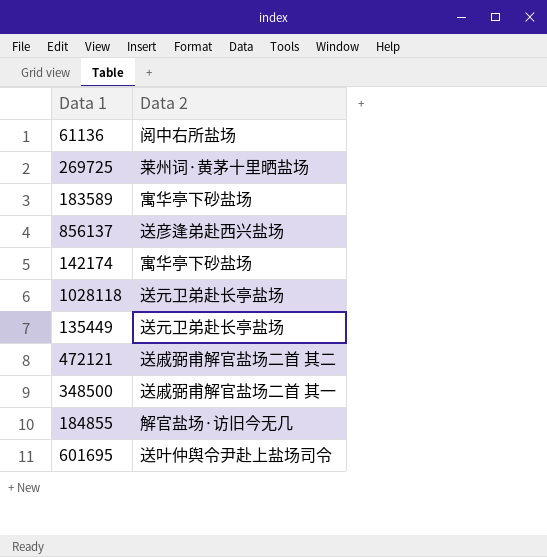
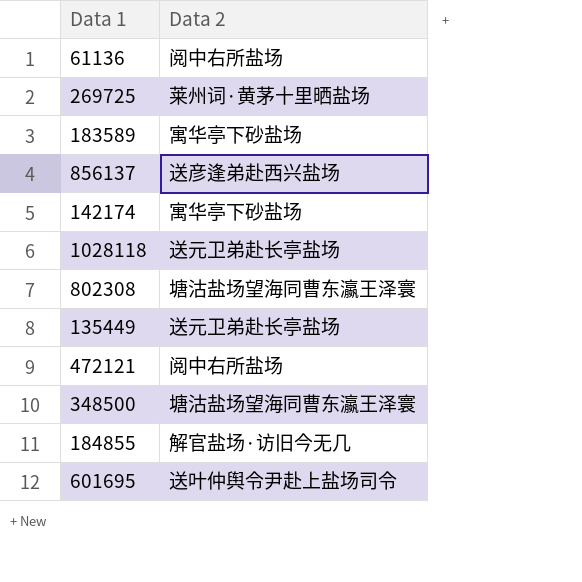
row 802308: none -> 塘沽盐场望海同曹东瀛王泽寰
472121 | Data 2: 送戚弼甫解官盐场二首 其二 -> 阅中右所盐场
348500 | Data 2: 送戚弼甫解官盐场二首 其一 -> 塘沽盐场望海同曹东瀛王泽寰

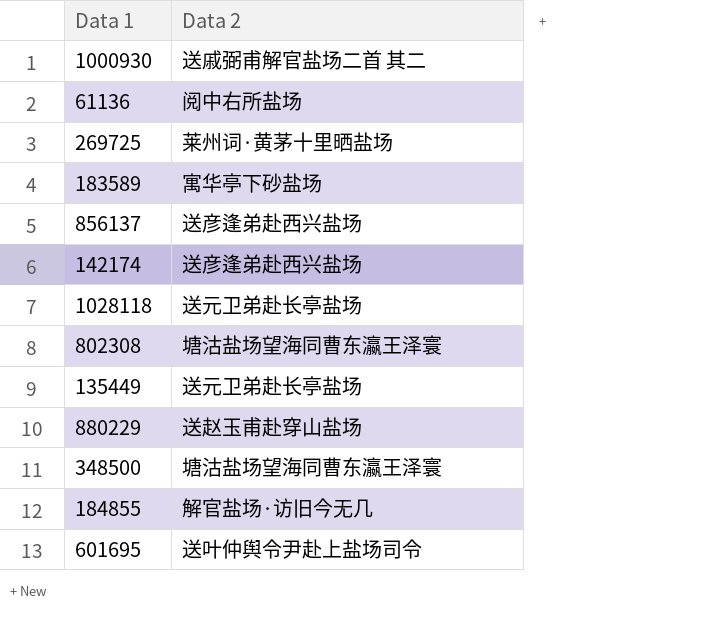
row 472121: 阅中右所盐场 -> none
row 1000930: none -> 送戚弼甫解官盐场二首 其二
142174 | Data 2: 寓华亭下砂盐场 -> 送彦逢弟赴西兴盐场
row 880229: none -> 送赵玉甫赴穿山盐场

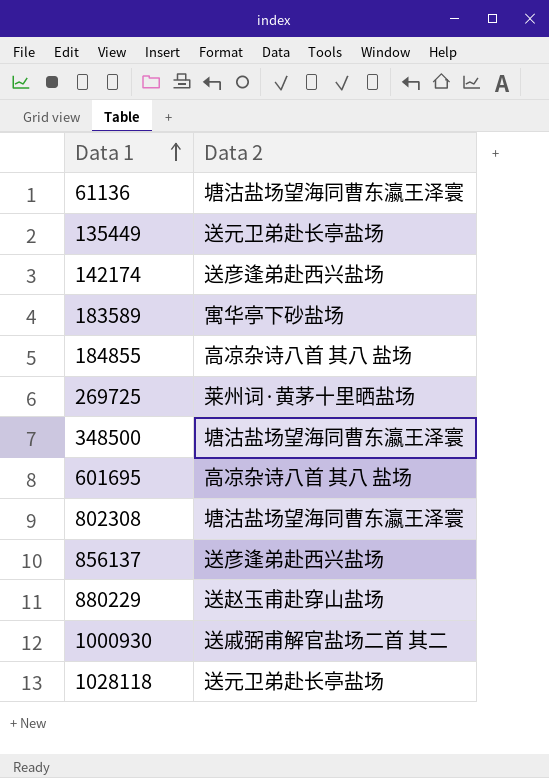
row order: none -> Data 1 ascending
61136 | Data 2: 阅中右所盐场 -> 塘沽盐场望海同曹东瀛王泽寰
184855 | Data 2: 解官盐场·访旧今无几 -> 高凉杂诗八首 其八 盐场
601695 | Data 2: 送叶仲舆令尹赴上盐场司令 -> 高凉杂诗八首 其八 盐场

